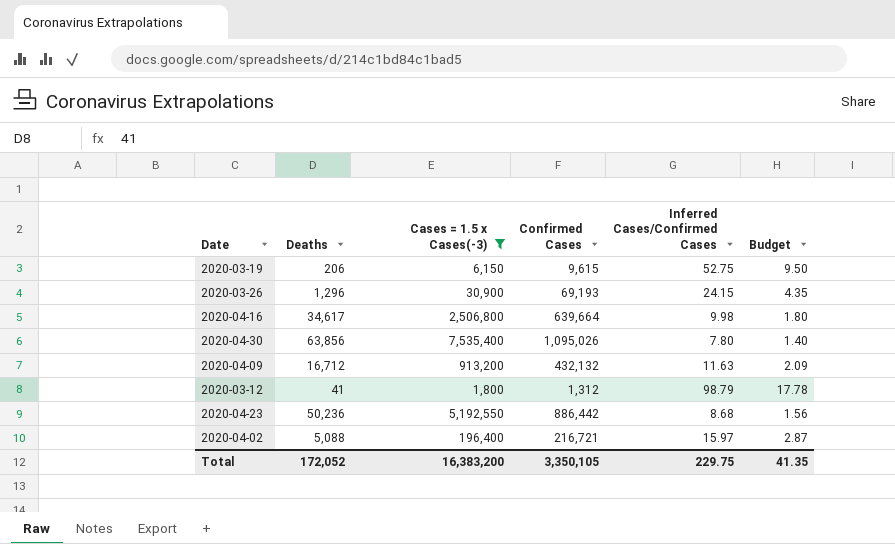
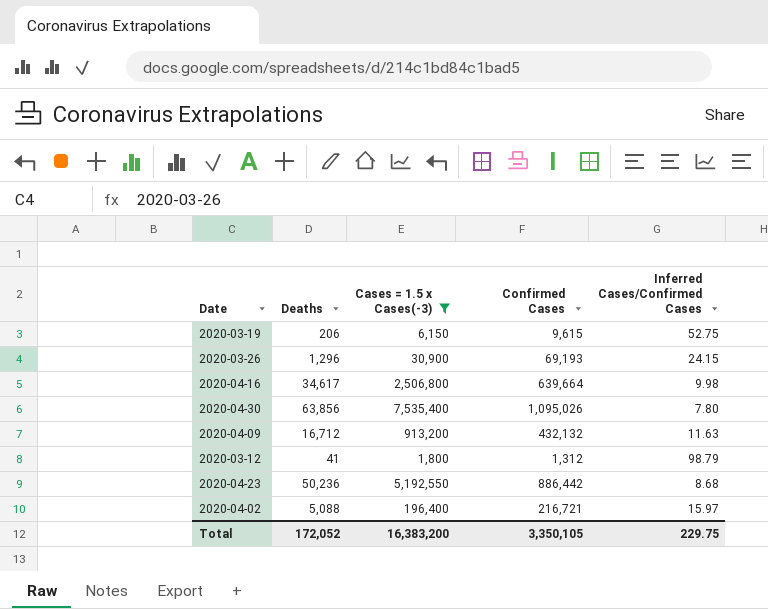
column Budget | formula: [Inferred Cases/Confirmed Cases] * 0.18 -> none

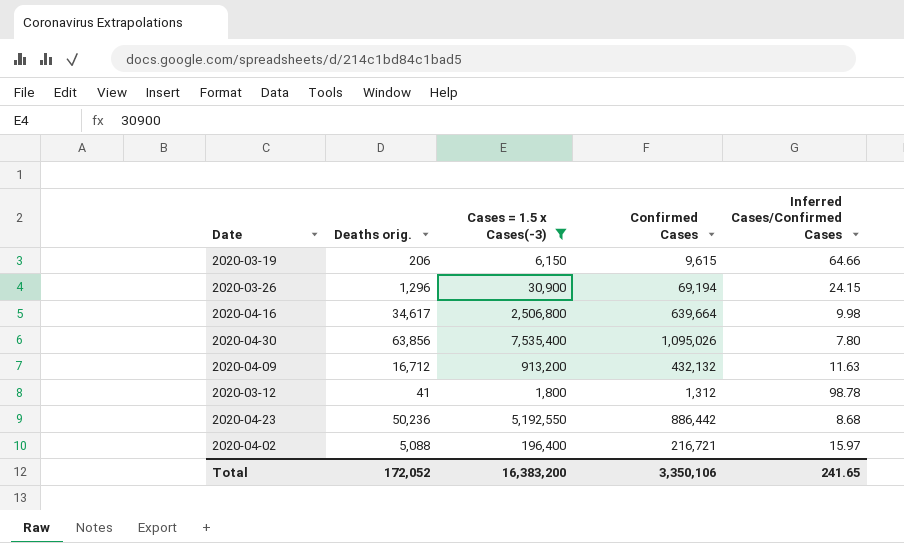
column name: Deaths -> Deaths orig.
2020-03-19 | Inferred Cases/Confirmed Cases: 52.75 -> 64.66
2020-03-26 | Confirmed Cases: 69,193 -> 69,194
2020-03-12 | Inferred Cases/Confirmed Cases: 98.79 -> 98.78
Total | Confirmed Cases: 3,350,105 -> 3,350,106
Total | Inferred Cases/Confirmed Cases: 229.75 -> 241.65

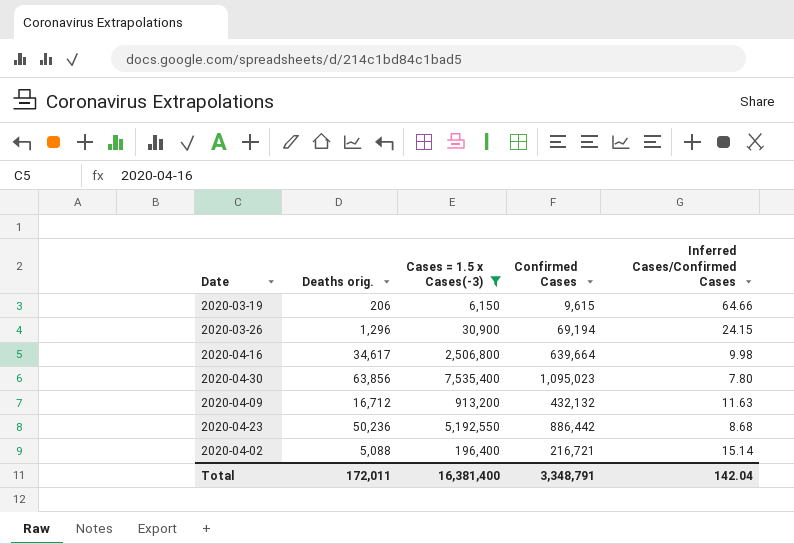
row 2020-03-12: 41 | 1,800 | 1,312 | 98.78 -> none
2020-04-30 | Confirmed Cases: 1,095,026 -> 1,095,023
2020-04-02 | Inferred Cases/Confirmed Cases: 15.97 -> 15.14
Total | Deaths orig.: 172,052 -> 172,011
Total | Cases = 1.5 x Cases(-3): 16,383,200 -> 16,381,400
Total | Confirmed Cases: 3,350,106 -> 3,348,791
Total | Inferred Cases/Confirmed Cases: 241.65 -> 142.04

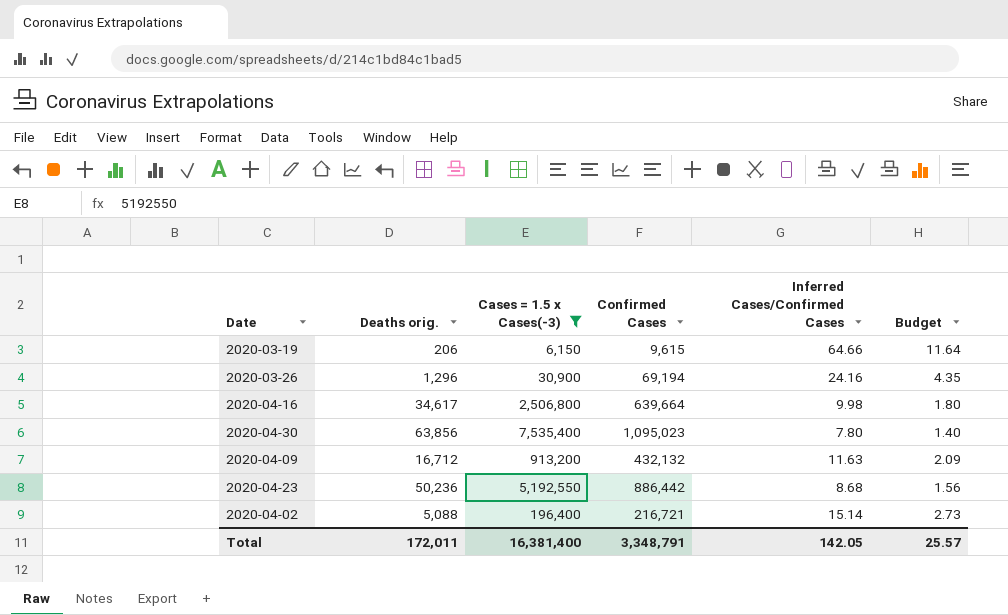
column Budget | formula: none -> [Inferred Cases/Confirmed Cases] * 0.18
2020-03-26 | Inferred Cases/Confirmed Cases: 24.15 -> 24.16
Total | Inferred Cases/Confirmed Cases: 142.04 -> 142.05

